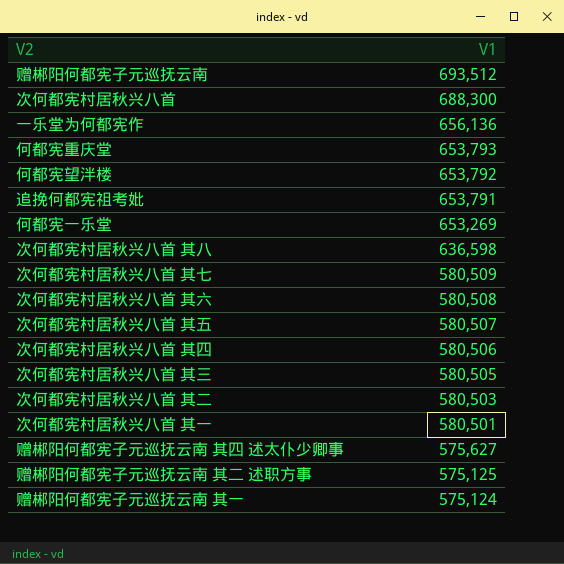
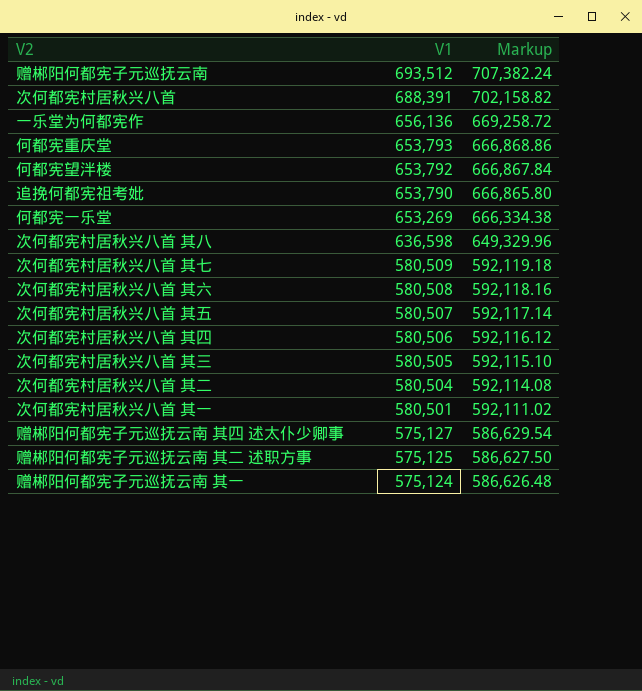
column Markup | formula: none -> [V1] * 1.02
次何都宪村居秋兴八首 | V1: 688,300 -> 688,391
追挽何都宪祖考妣 | V1: 653,791 -> 653,790
次何都宪村居秋兴八首 其二 | V1: 580,503 -> 580,504
赠郴阳何都宪子元巡抚云南 其四 述太仆少卿事 | V1: 575,627 -> 575,127

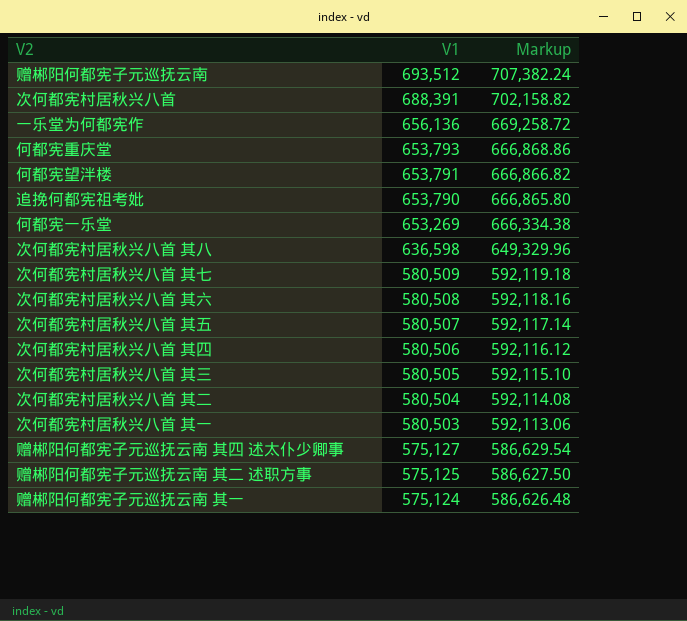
何都宪望泮楼 | V1: 653,792 -> 653,791
何都宪望泮楼 | Markup: 666,867.84 -> 666,866.82
次何都宪村居秋兴八首 其一 | V1: 580,501 -> 580,503
次何都宪村居秋兴八首 其一 | Markup: 592,111.02 -> 592,113.06

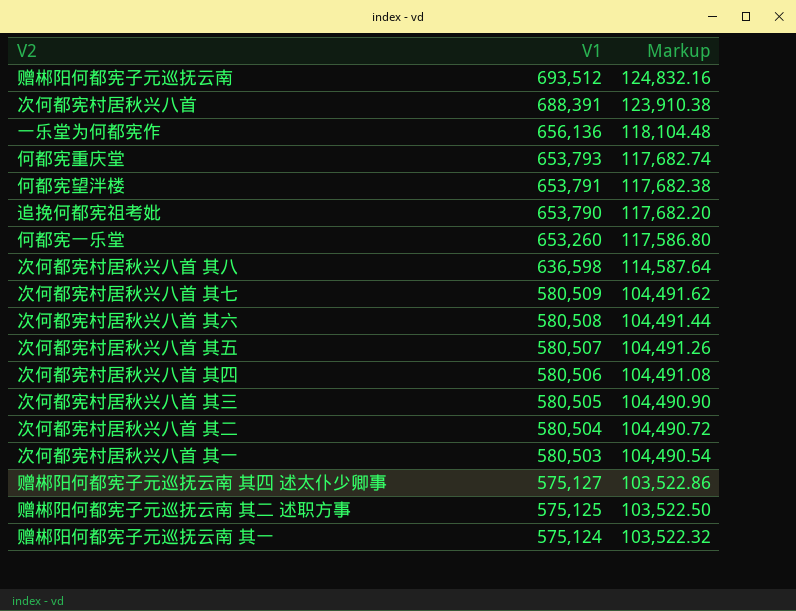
column Markup | formula: [V1] * 1.02 -> [V1] * 0.18
何都宪一乐堂 | V1: 653,269 -> 653,260

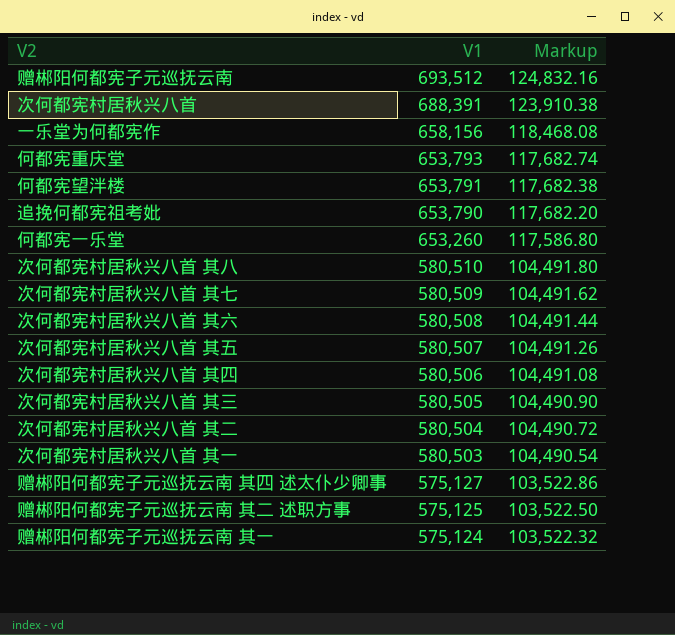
一乐堂为何都宪作 | V1: 656,136 -> 658,156
一乐堂为何都宪作 | Markup: 118,104.48 -> 118,468.08
次何都宪村居秋兴八首 其八 | V1: 636,598 -> 580,510
次何都宪村居秋兴八首 其八 | Markup: 114,587.64 -> 104,491.80

